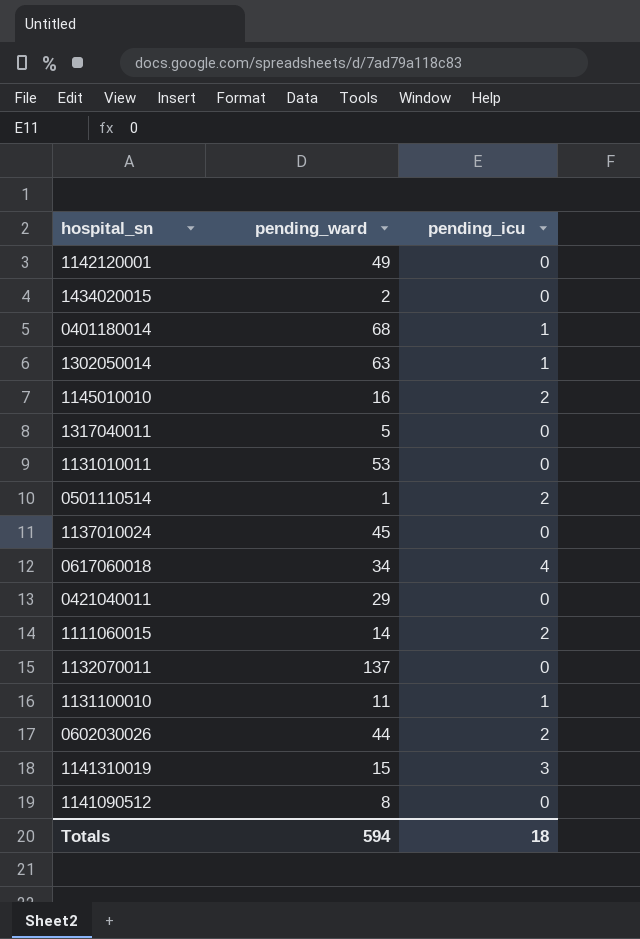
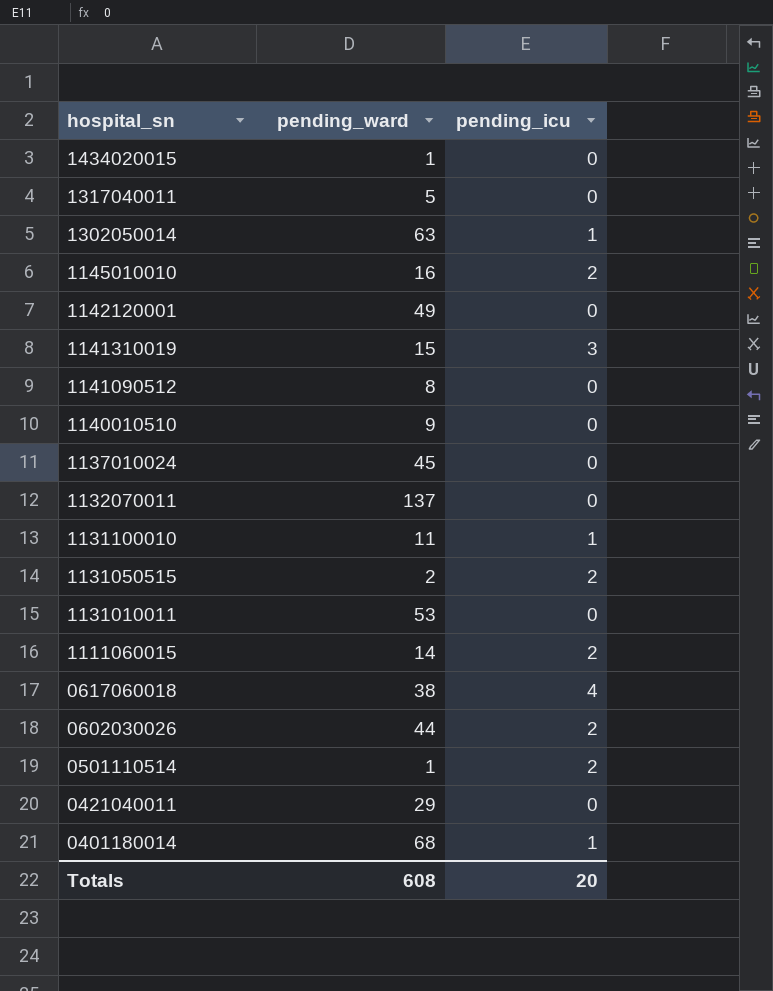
row order: none -> hospital_sn descending
1434020015 | pending_ward: 2 -> 1
row 1140010510: none -> 9 | 0
row 1131050515: none -> 2 | 2
0617060018 | pending_ward: 34 -> 38
Totals | pending_ward: 594 -> 608
Totals | pending_icu: 18 -> 20

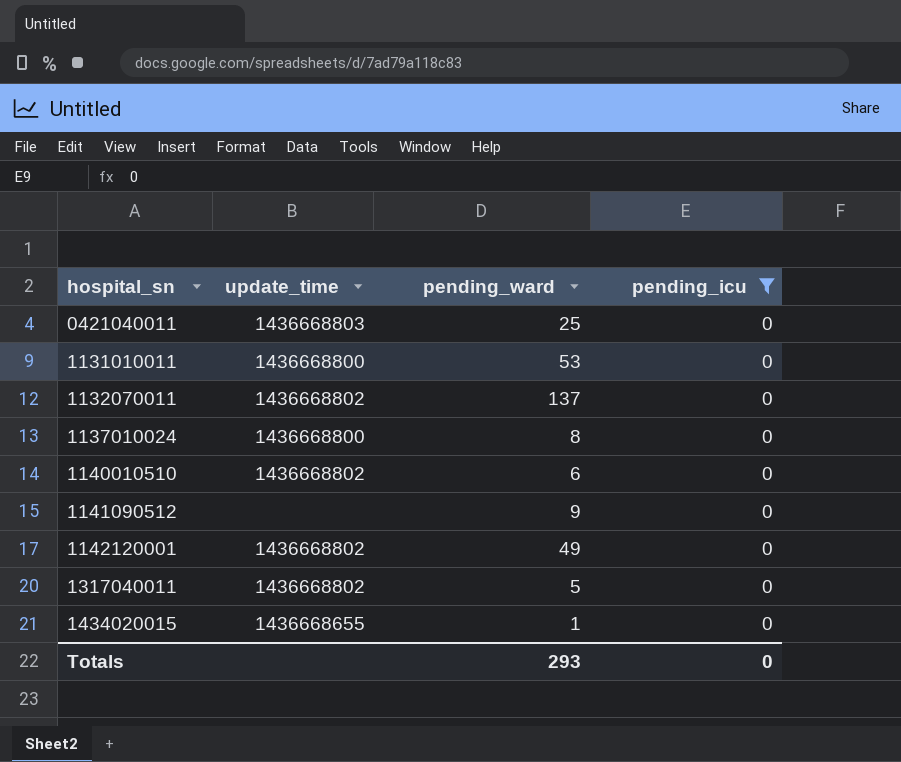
filter: none -> pending_icu = 0
row order: hospital_sn descending -> hospital_sn ascending
column update_time | position: none -> 2
0421040011 | pending_ward: 29 -> 25
1137010024 | pending_ward: 45 -> 8
1140010510 | pending_ward: 9 -> 6
1141090512 | pending_ward: 8 -> 9
Totals | pending_ward: 608 -> 293
Totals | pending_icu: 20 -> 0

